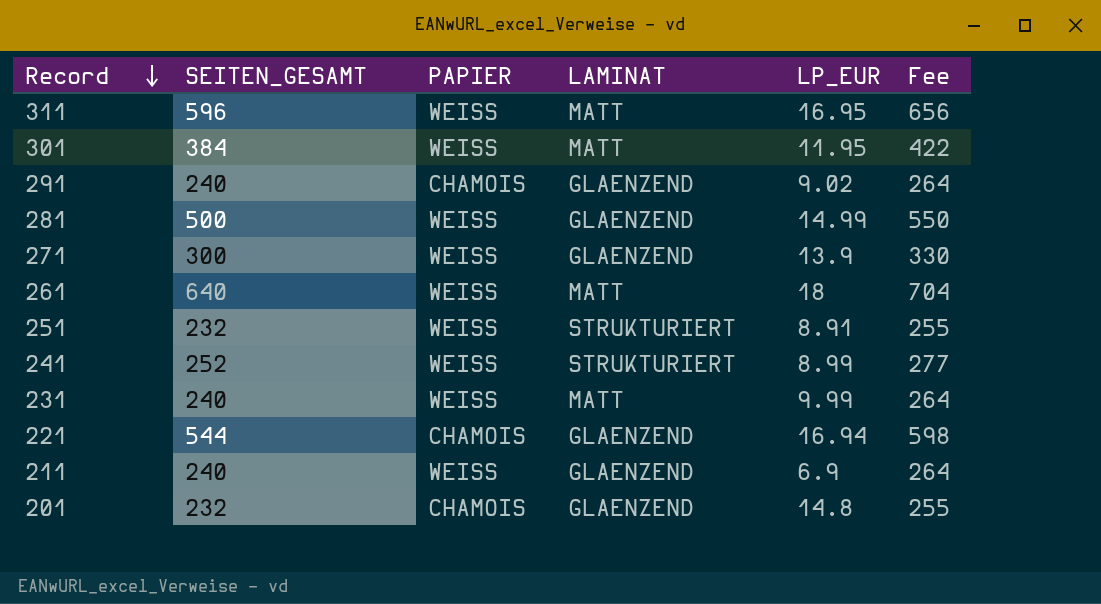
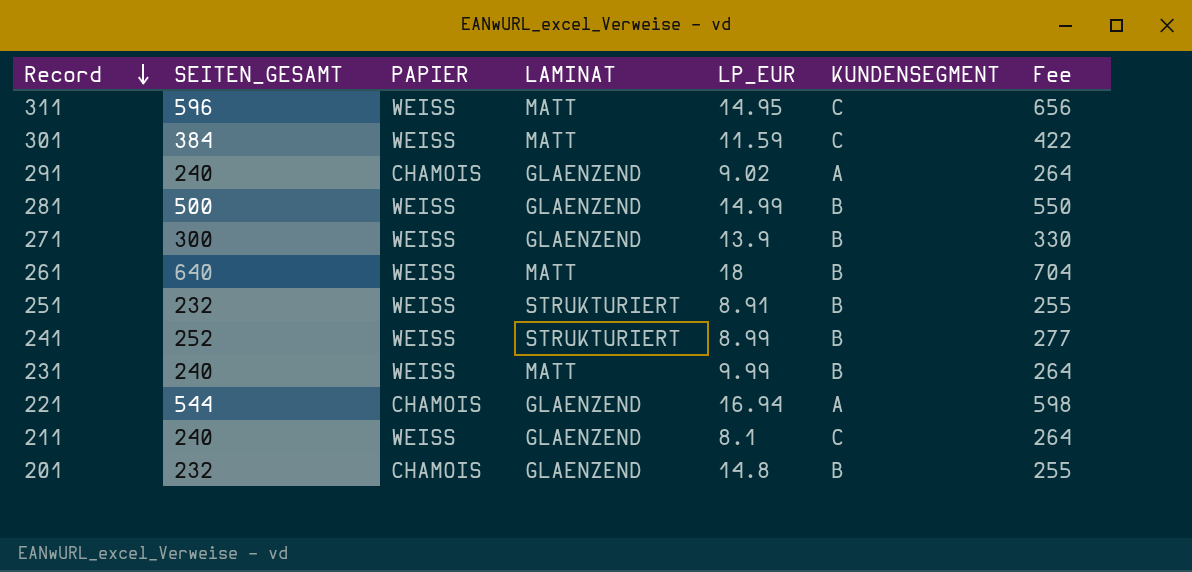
column KUNDENSEGMENT | position: none -> 6
311 | LP_EUR: 16.95 -> 14.95
301 | LP_EUR: 11.95 -> 11.59
211 | LP_EUR: 6.9 -> 8.1

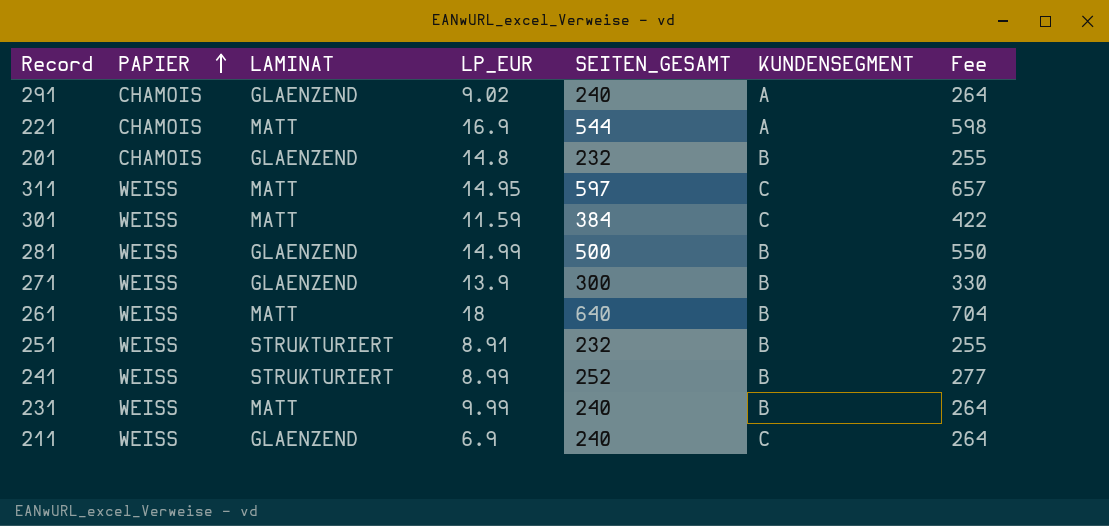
row order: Record descending -> PAPIER ascending
column SEITEN_GESAMT | position: 2 -> 5
221 | LAMINAT: GLAENZEND -> MATT
221 | LP_EUR: 16.94 -> 16.9
311 | SEITEN_GESAMT: 596 -> 597
311 | Fee: 656 -> 657
211 | LP_EUR: 8.1 -> 6.9

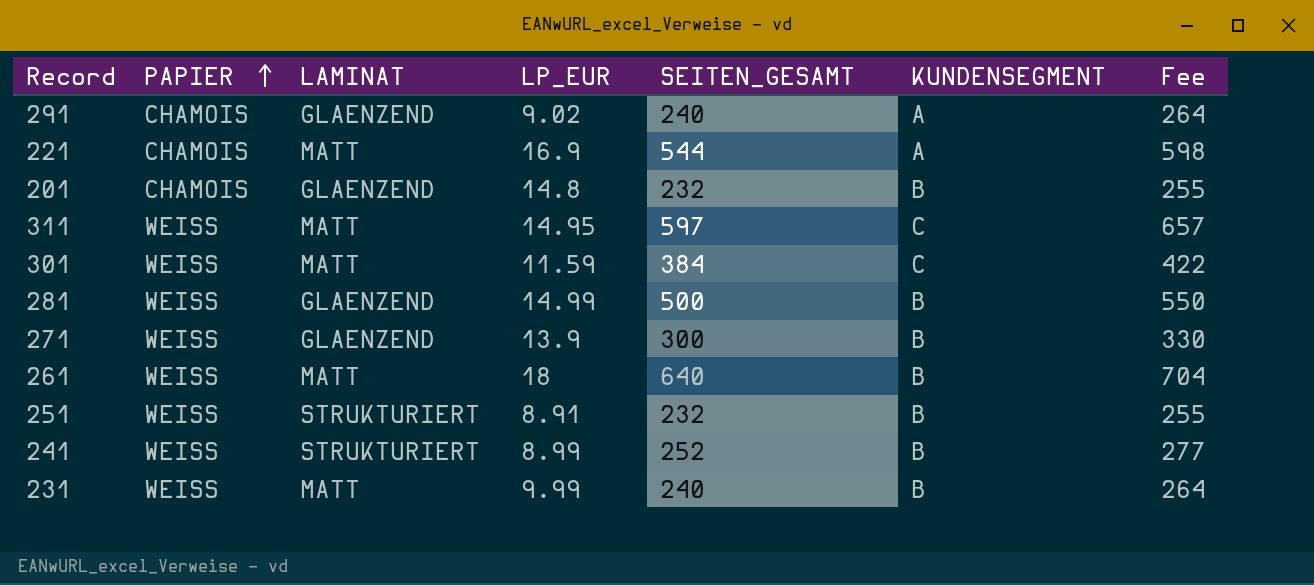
row 211: WEISS | GLAENZEND | 6.9 | 240 | C | 264 -> none

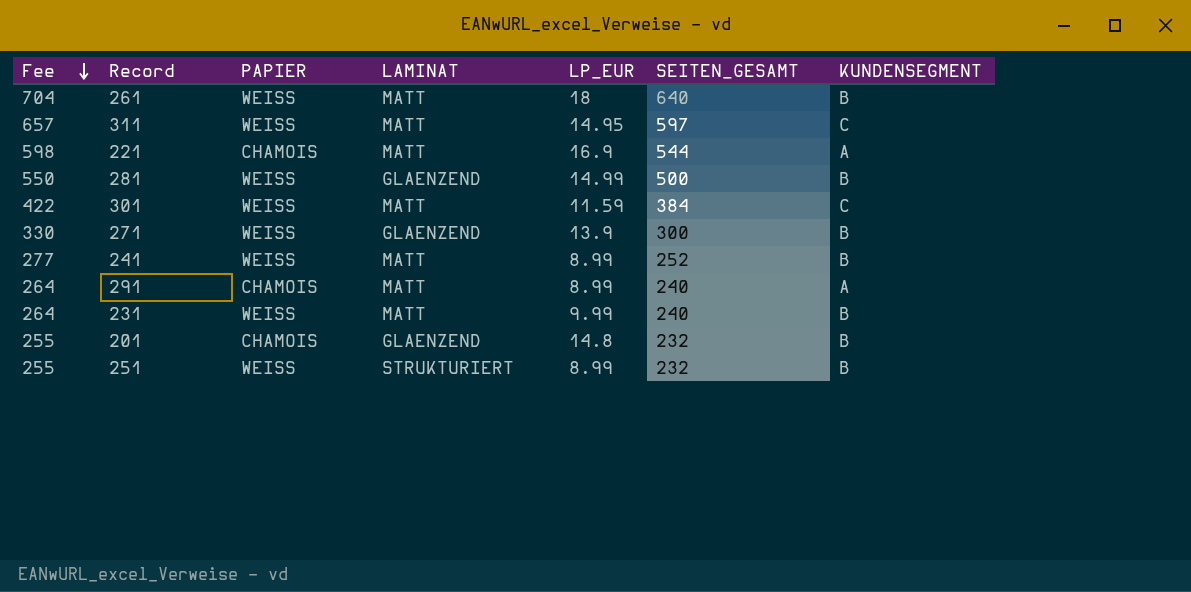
row order: PAPIER ascending -> Fee descending
column Fee | position: 7 -> 1
241 | LAMINAT: STRUKTURIERT -> MATT
291 | LAMINAT: GLAENZEND -> MATT
291 | LP_EUR: 9.02 -> 8.99
251 | LP_EUR: 8.91 -> 8.99

